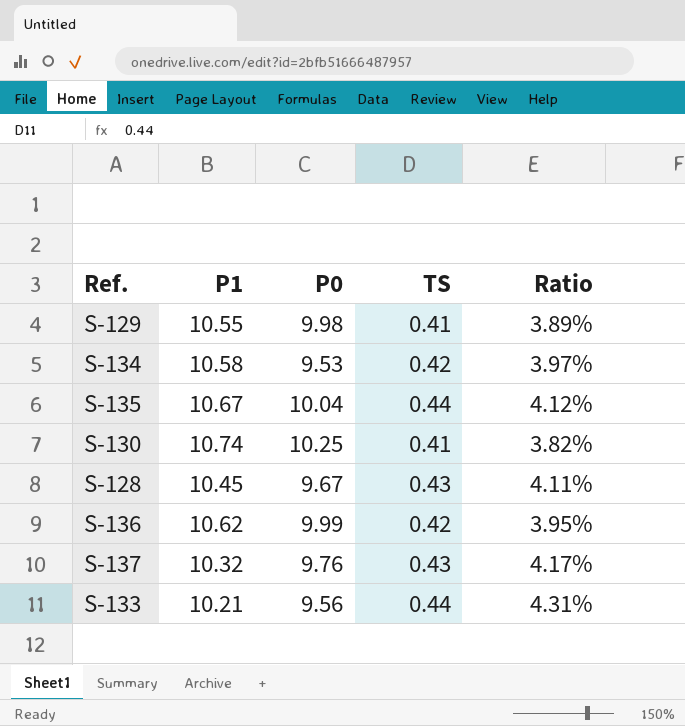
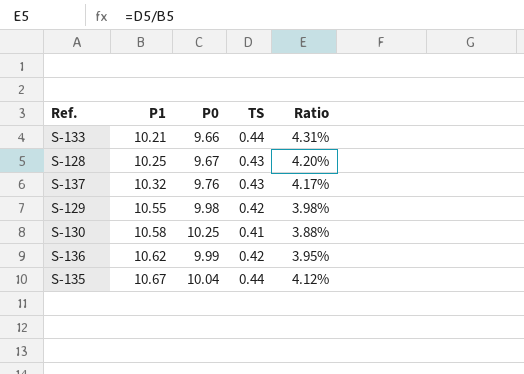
row order: none -> P1 ascending
row S-134: 10.58 | 9.53 | 0.42 | 3.97% -> none
S-133 | P0: 9.56 -> 9.66
S-128 | P1: 10.45 -> 10.25
S-128 | Ratio: 4.11% -> 4.20%
S-129 | TS: 0.41 -> 0.42
S-129 | Ratio: 3.89% -> 3.98%
S-130 | P1: 10.74 -> 10.58
S-130 | Ratio: 3.82% -> 3.88%

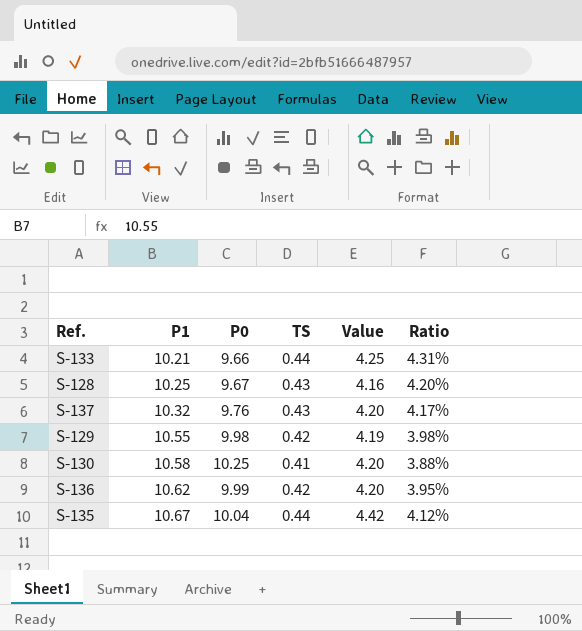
column Value | formula: none -> [P0] * [TS]

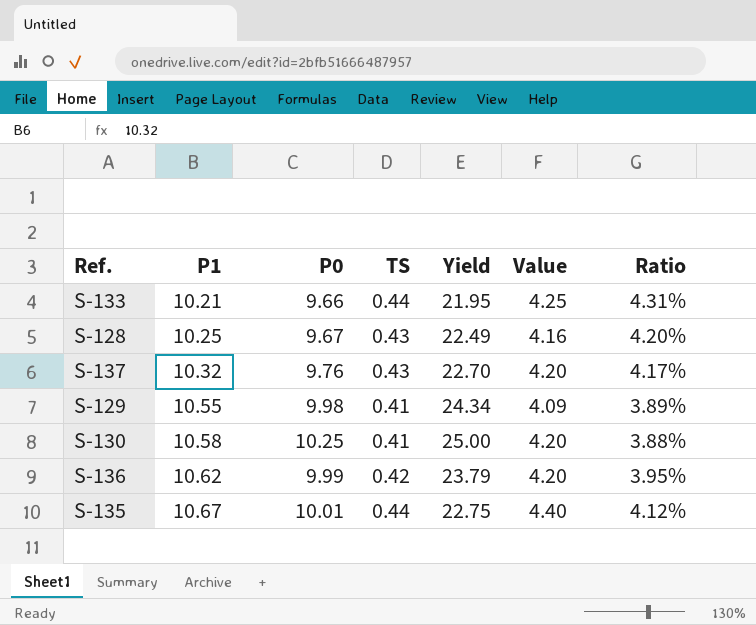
column Yield | formula: none -> [P0] / [TS]
S-129 | TS: 0.42 -> 0.41
S-129 | Value: 4.19 -> 4.09
S-129 | Ratio: 3.98% -> 3.89%
S-135 | P0: 10.04 -> 10.01
S-135 | Value: 4.42 -> 4.40

